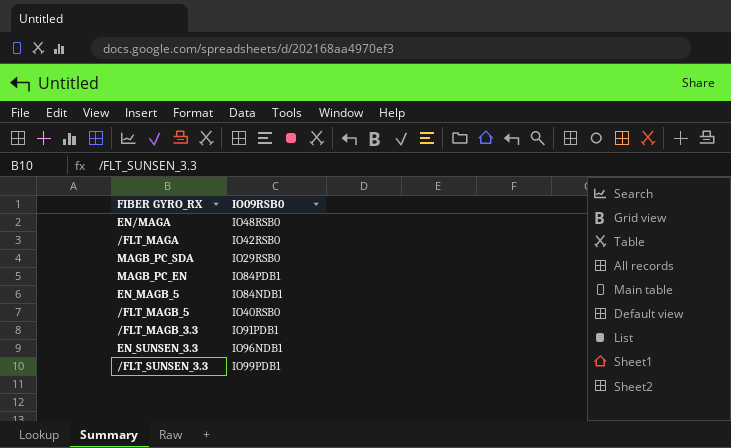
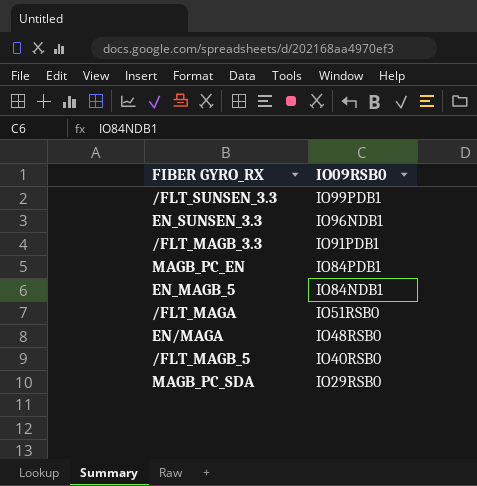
row order: none -> IO09RSB0 descending
/FLT_MAGA | IO09RSB0: IO42RSB0 -> IO51RSB0

